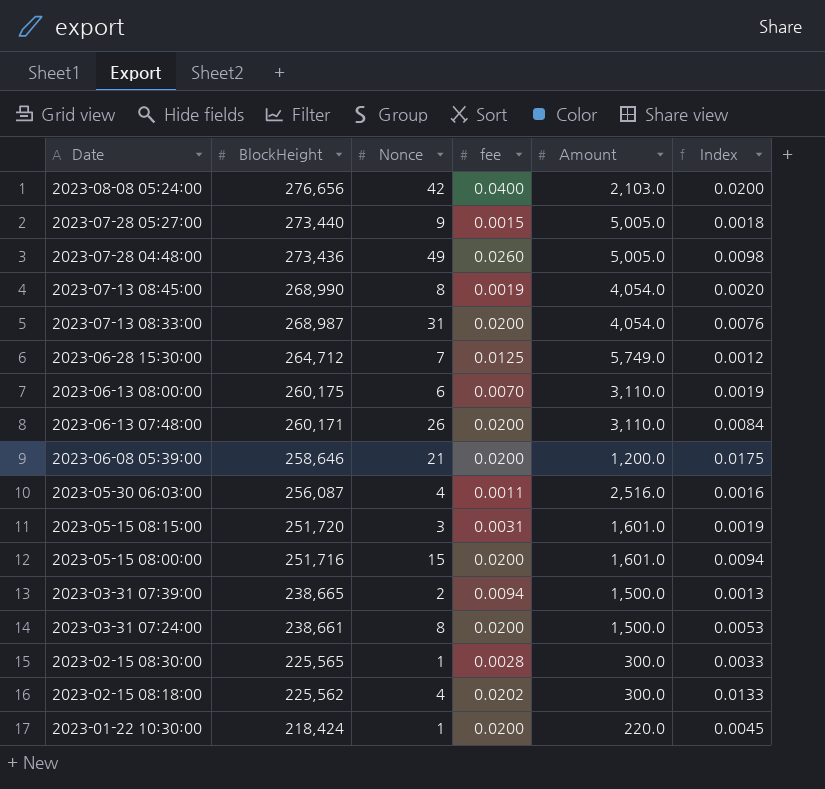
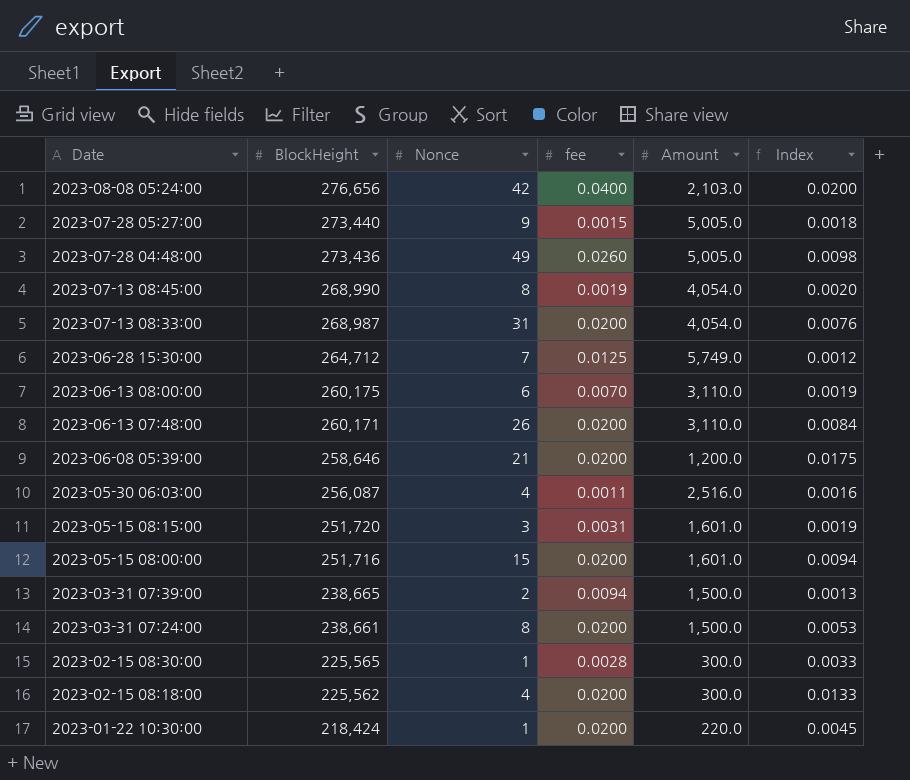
2023-02-15 08:18:00 | fee: 0.0202 -> 0.0200

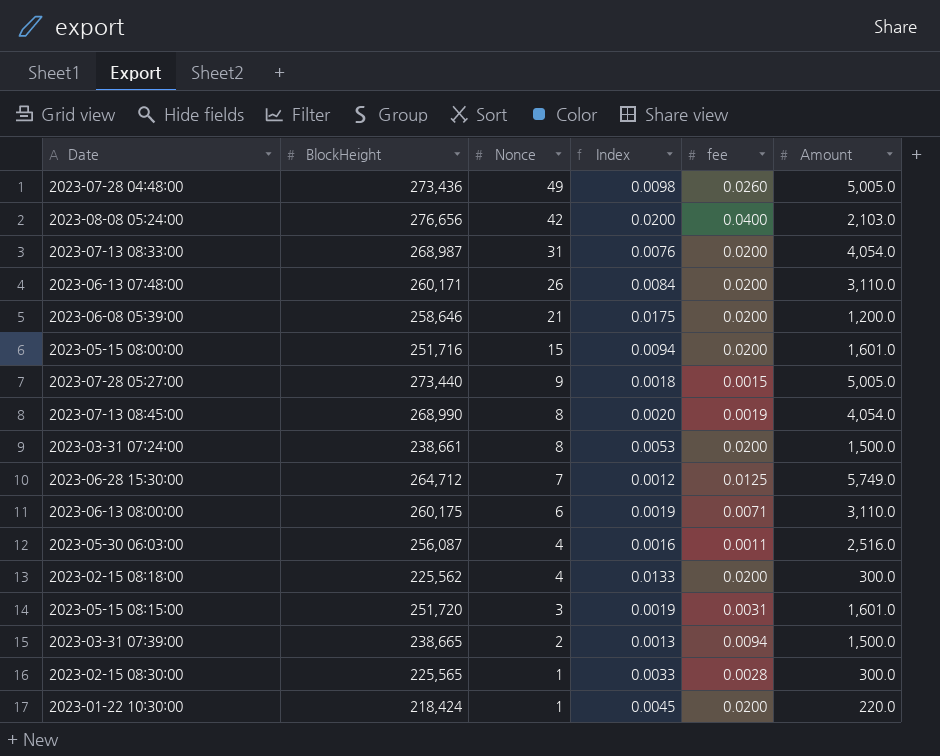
row order: Date descending -> Nonce descending
column Index | position: 6 -> 4
2023-06-13 08:00:00 | fee: 0.0070 -> 0.0071

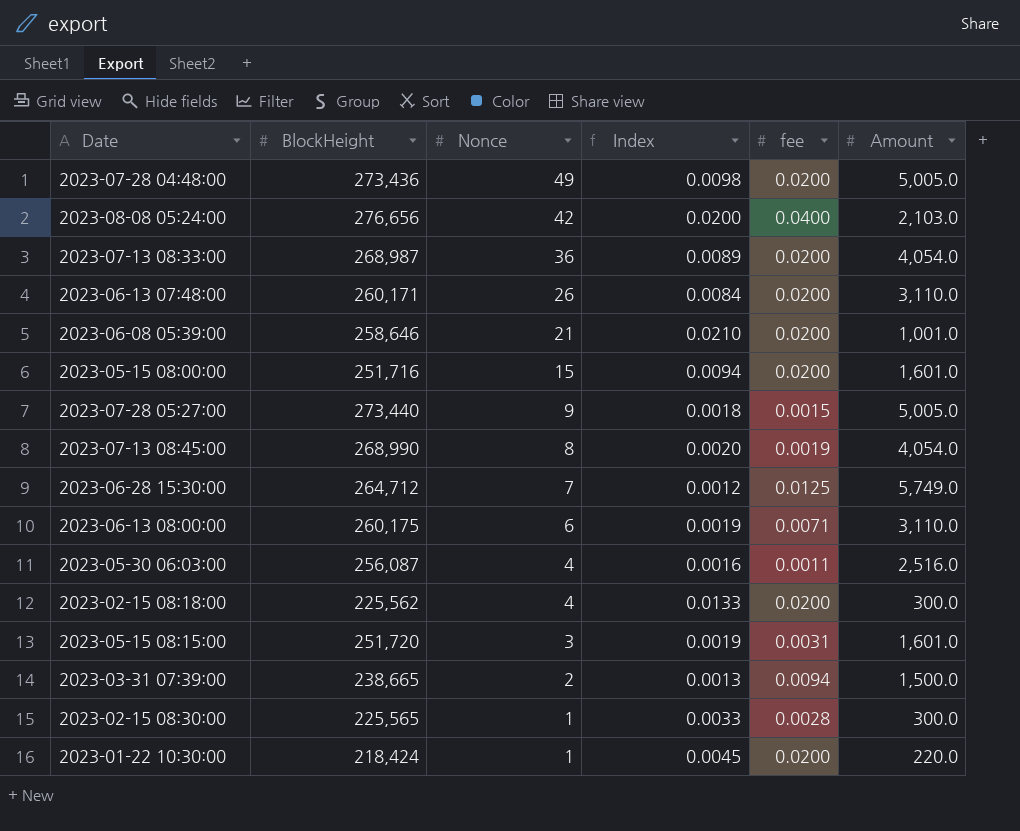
row 2023-03-31 07:24:00: 238,661 | 8 | 0.0053 | 0.0200 | 1,500.0 -> none
2023-07-28 04:48:00 | fee: 0.0260 -> 0.0200
2023-07-13 08:33:00 | Nonce: 31 -> 36
2023-07-13 08:33:00 | Index: 0.0076 -> 0.0089
2023-06-08 05:39:00 | Index: 0.0175 -> 0.0210
2023-06-08 05:39:00 | Amount: 1,200.0 -> 1,001.0

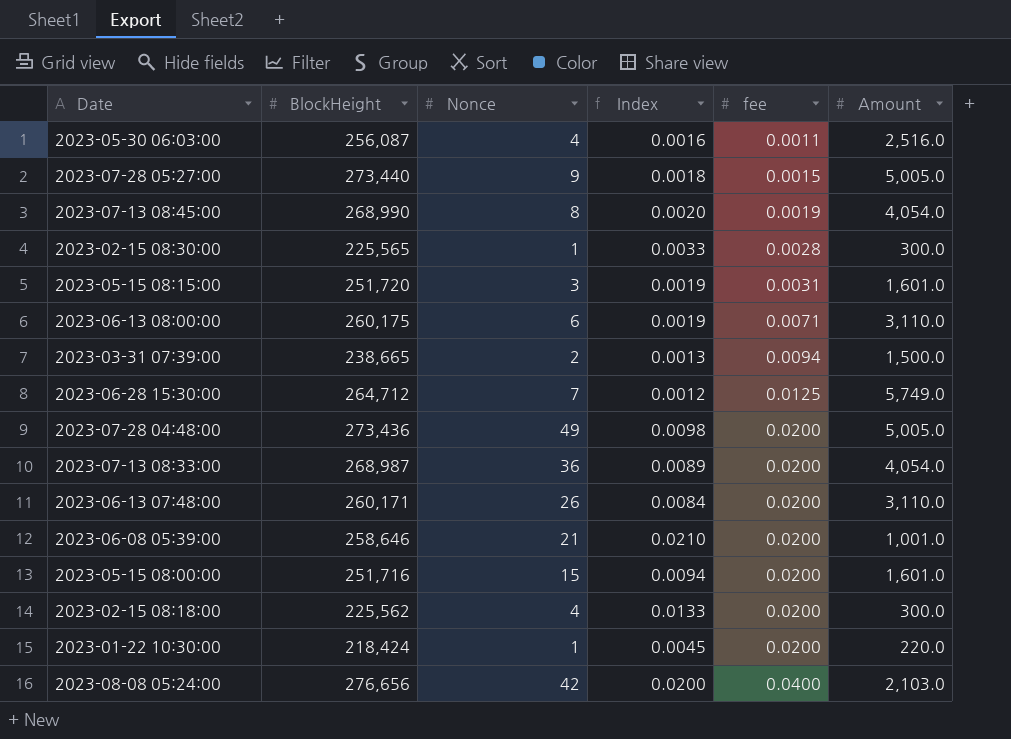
row order: Nonce descending -> fee ascending

